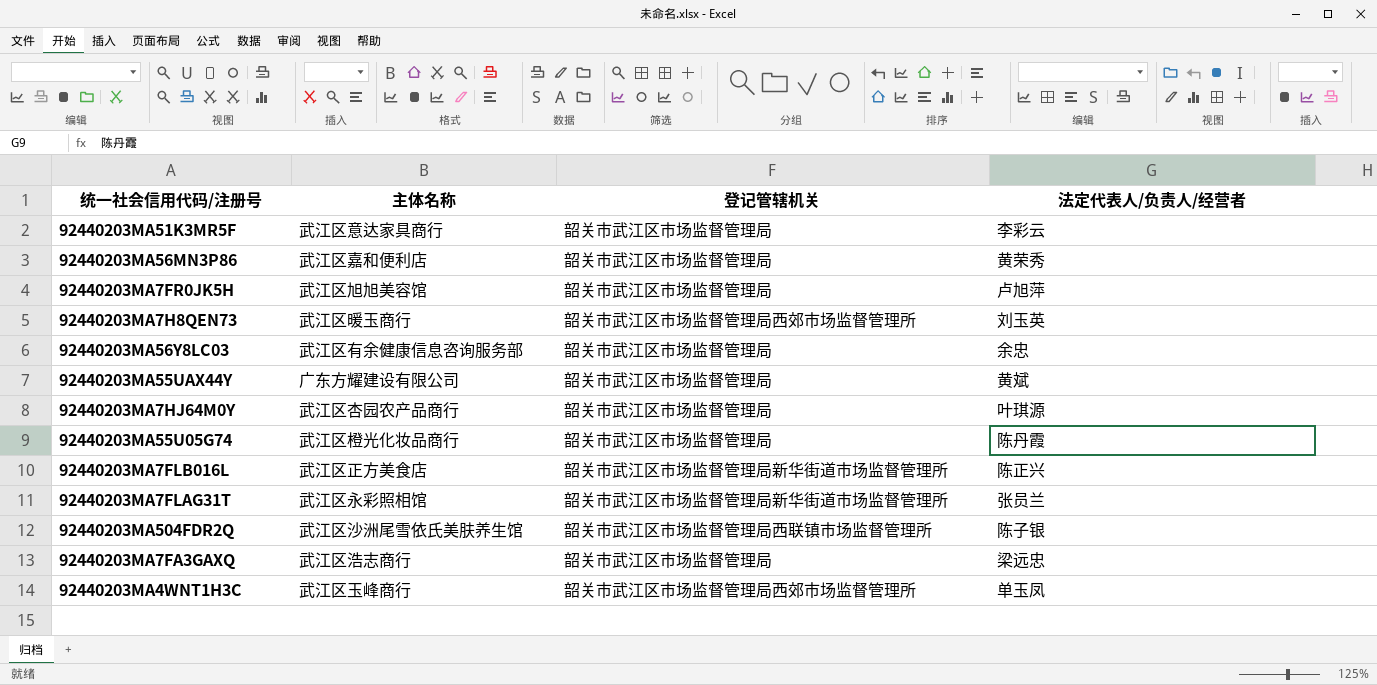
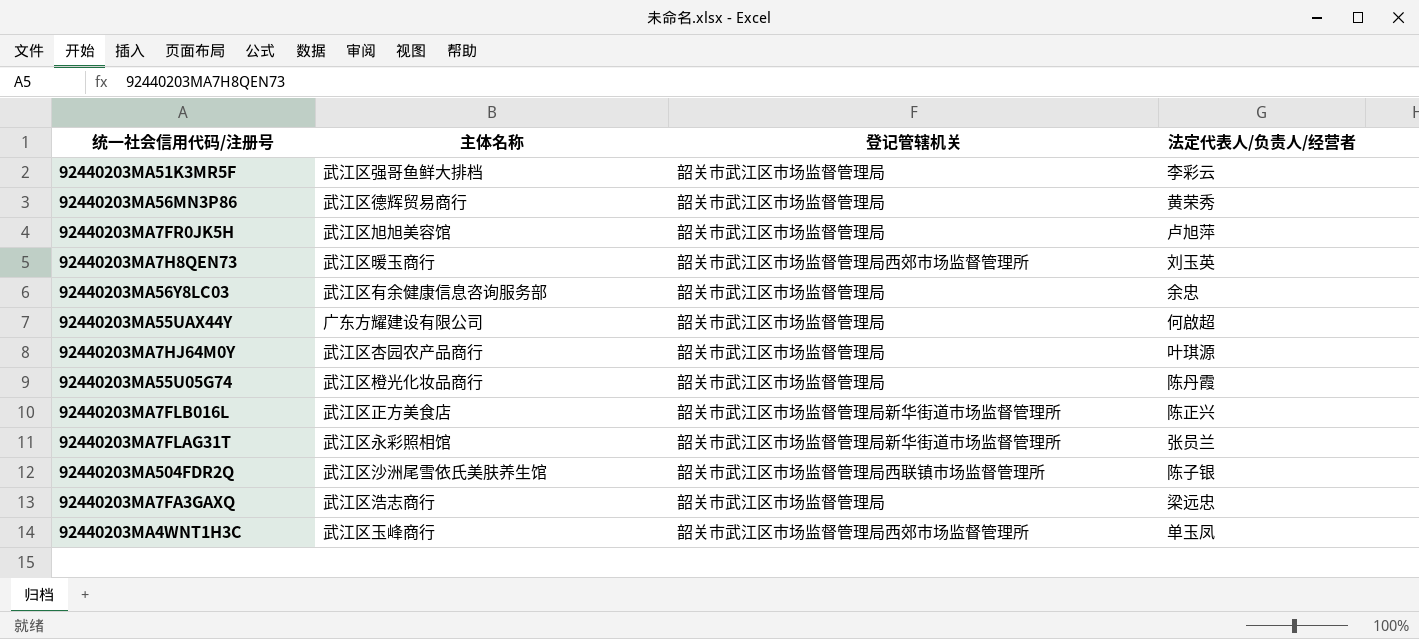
92440203MA51K3MR5F | 主体名称: 武江区意达家具商行 -> 武江区强哥鱼鲜大排档
92440203MA56MN3P86 | 主体名称: 武江区嘉和便利店 -> 武江区德辉贸易商行
92440203MA55UAX44Y | 法定代表人/负责人/经营者: 黄斌 -> 何啟超

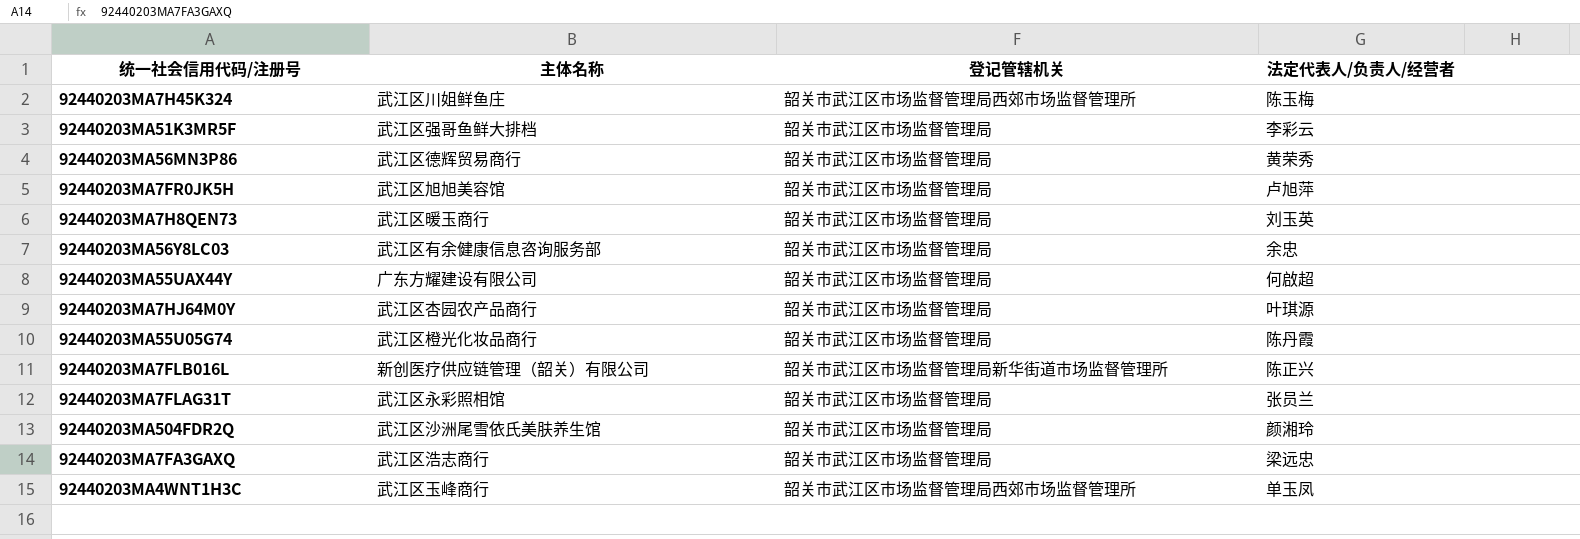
row 92440203MA7H45K324: none -> 武江区川姐鲜鱼庄 | 韶关市武江区市场监督管理局西郊市场监督管理所 | 陈玉梅
92440203MA7H8QEN73 | 登记管辖机关: 韶关市武江区市场监督管理局西郊市场监督管理所 -> 韶关市武江区市场监督管理局
92440203MA7FLB016L | 主体名称: 武江区正方美食店 -> 新创医疗供应链管理（韶关）有限公司
92440203MA7FLAG31T | 登记管辖机关: 韶关市武江区市场监督管理局新华街道市场监督管理所 -> 韶关市武江区市场监督管理局
92440203MA504FDR2Q | 登记管辖机关: 韶关市武江区市场监督管理局西联镇市场监督管理所 -> 韶关市武江区市场监督管理局
92440203MA504FDR2Q | 法定代表人/负责人/经营者: 陈子银 -> 颜湘玲

